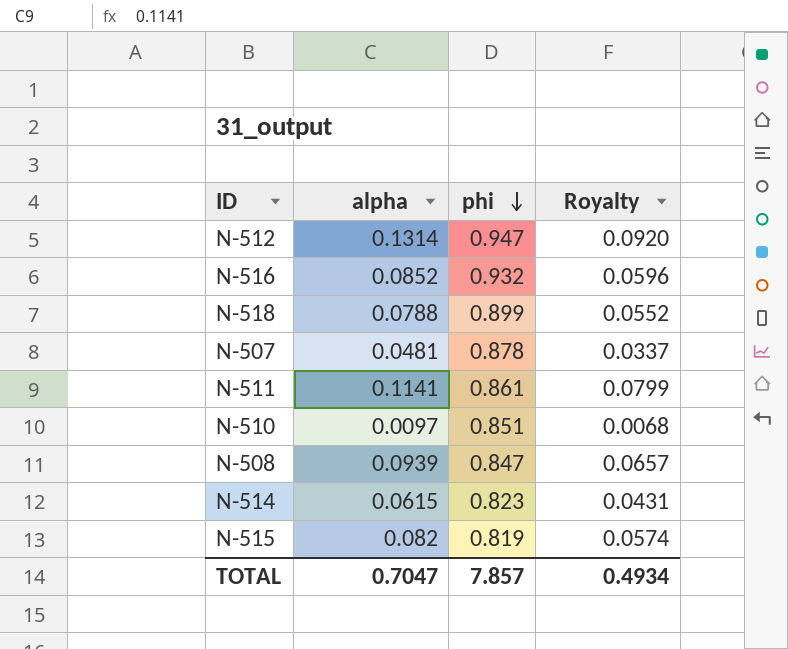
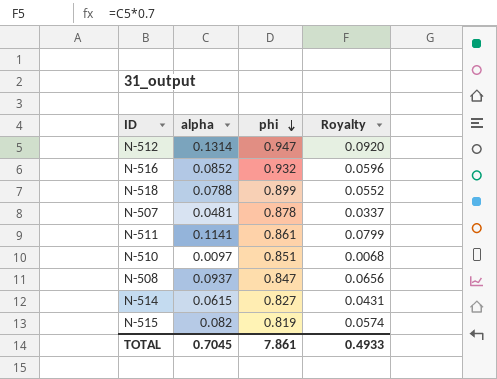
N-508 | alpha: 0.0939 -> 0.0937
N-508 | Royalty: 0.0657 -> 0.0656
N-514 | phi: 0.823 -> 0.827
TOTAL | alpha: 0.7047 -> 0.7045
TOTAL | phi: 7.857 -> 7.861
TOTAL | Royalty: 0.4934 -> 0.4933

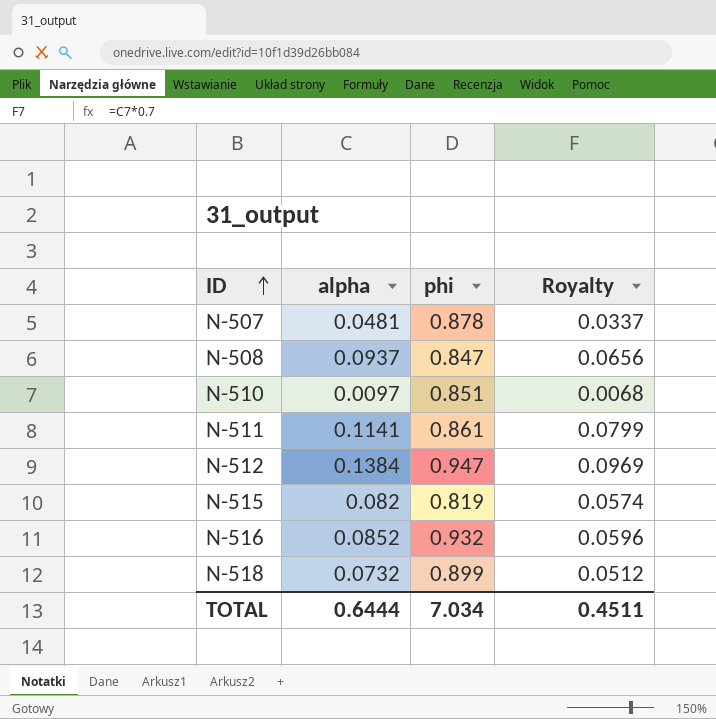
row order: phi descending -> ID ascending
row N-514: 0.0615 | 0.827 | 0.0431 -> none
N-512 | alpha: 0.1314 -> 0.1384
N-512 | Royalty: 0.0920 -> 0.0969
N-518 | alpha: 0.0788 -> 0.0732
N-518 | Royalty: 0.0552 -> 0.0512
TOTAL | alpha: 0.7045 -> 0.6444
TOTAL | phi: 7.861 -> 7.034
TOTAL | Royalty: 0.4933 -> 0.4511

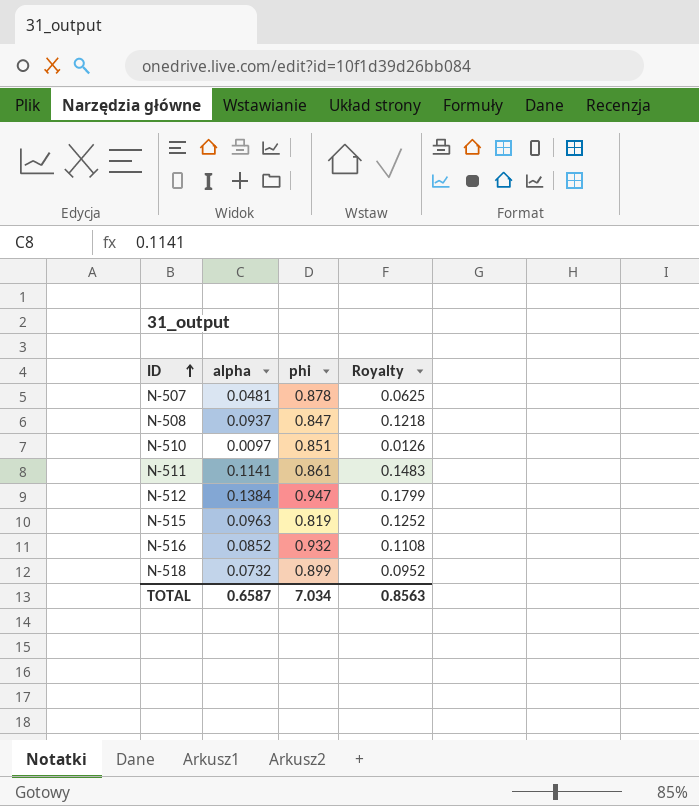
column Royalty | formula: [alpha] * 0.7 -> [alpha] * 1.3
N-515 | alpha: 0.082 -> 0.0963
TOTAL | alpha: 0.6444 -> 0.6587
TOTAL | Royalty: 0.4511 -> 0.8563

